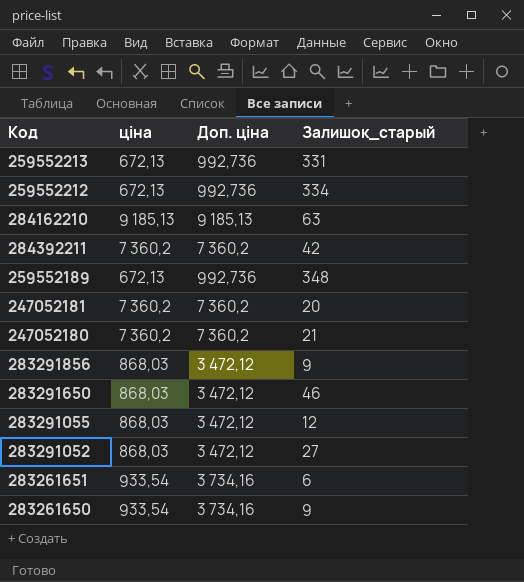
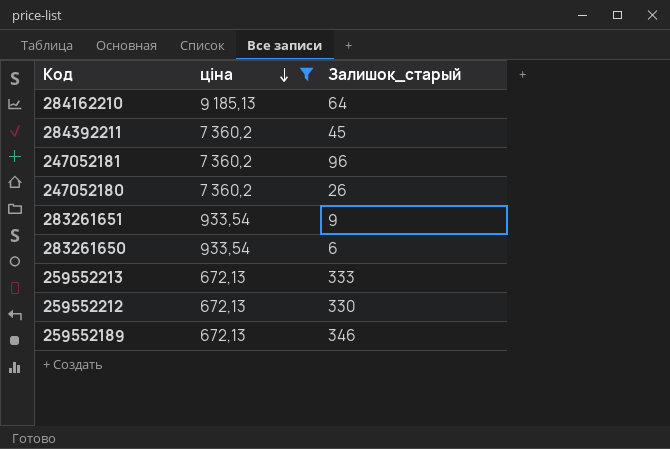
filter: none -> ціна != 868,03
row order: none -> ціна descending
column Доп. ціна | position: 3 -> none
284162210 | Залишок_старый: 63 -> 64
284392211 | Залишок_старый: 42 -> 45
247052181 | Залишок_старый: 20 -> 96
247052180 | Залишок_старый: 21 -> 26
283261651 | Залишок_старый: 6 -> 9
283261650 | Залишок_старый: 9 -> 6
259552213 | Залишок_старый: 331 -> 333
259552212 | Залишок_старый: 334 -> 330
259552189 | Залишок_старый: 348 -> 346

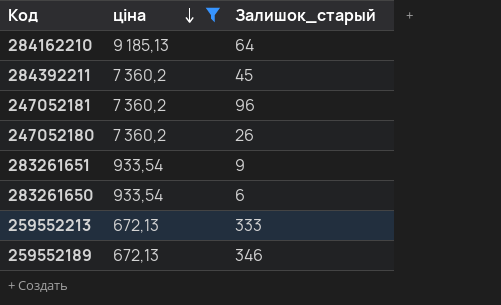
row 259552212: 672,13 | 330 -> none

